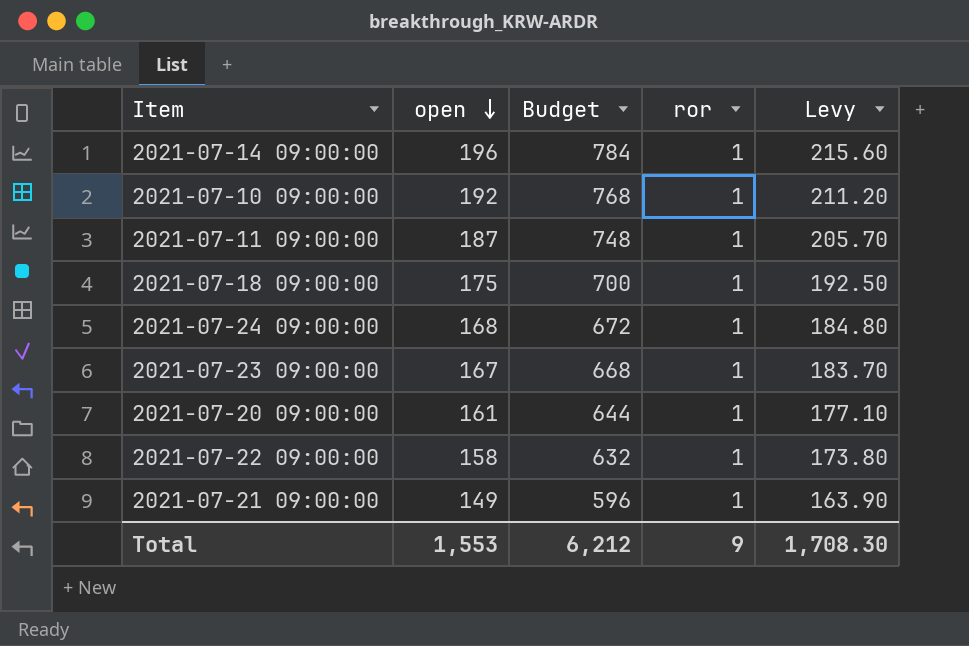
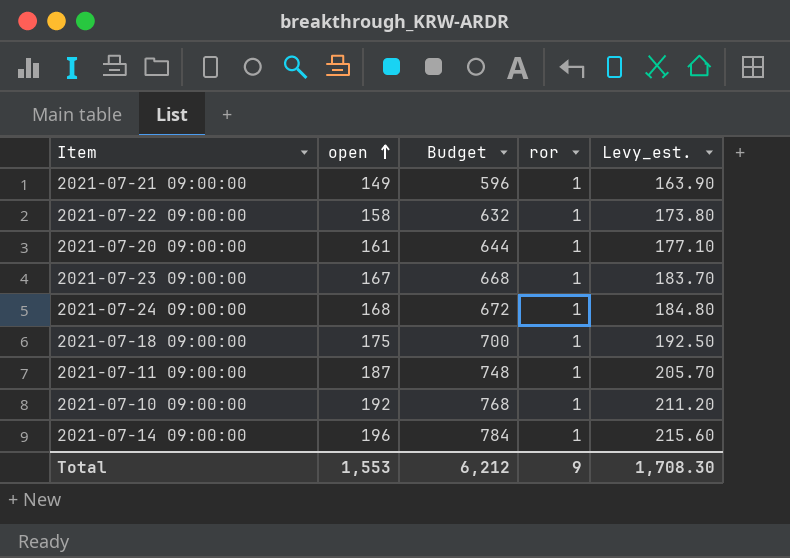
row order: open descending -> open ascending
column name: Levy -> Levy_est.

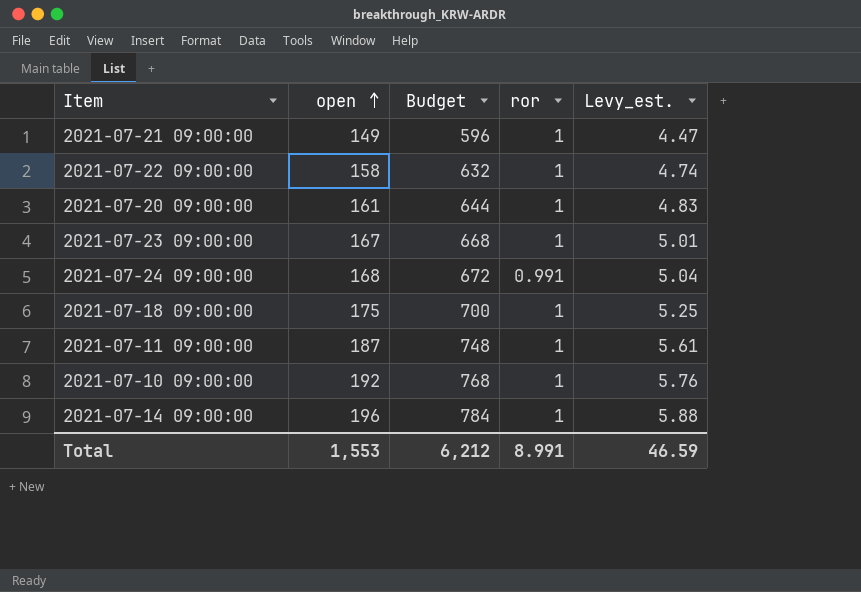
column Levy_est. | formula: [open] * 1.1 -> [open] * 0.03
2021-07-24 09:00:00 | ror: 1 -> 0.991
Total | ror: 9 -> 8.991
Total | Levy_est.: 1,708.30 -> 46.59

